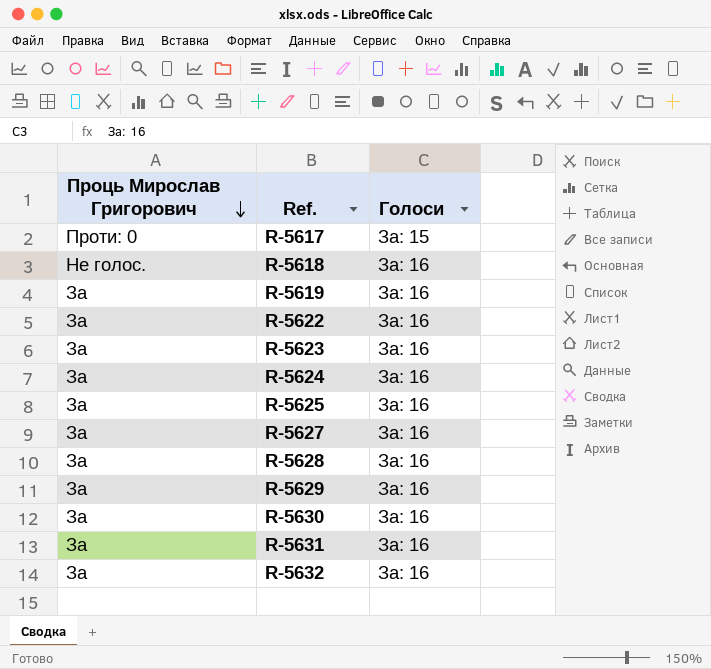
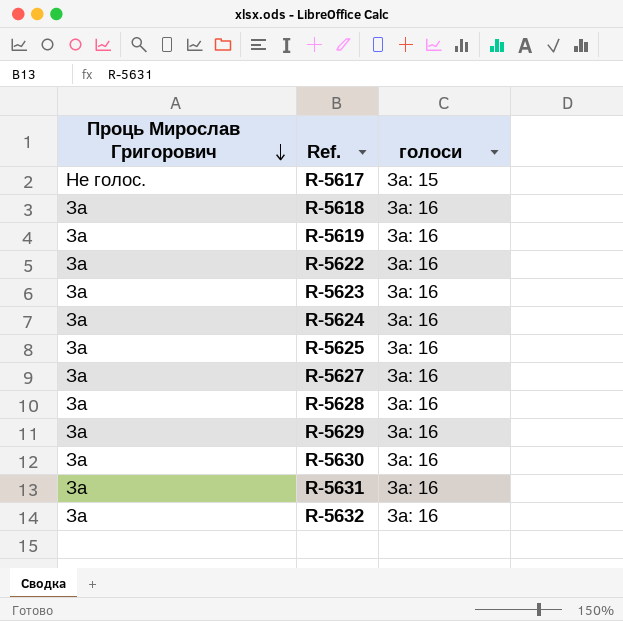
column name: Голоси -> голоси
R-5617 | Проць Мирослав Григорович: Проти: 0 -> Не голос.
R-5618 | Проць Мирослав Григорович: Не голос. -> За

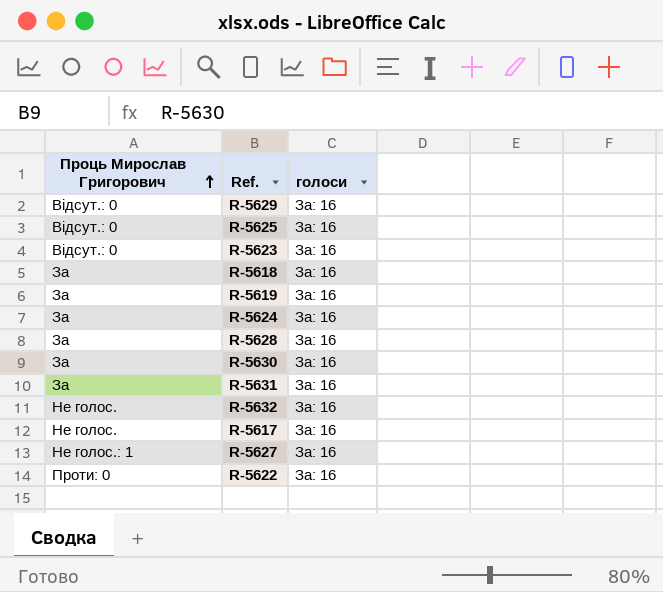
row order: Проць Мирослав Григорович descending -> Проць Мирослав Григорович ascending
R-5629 | Проць Мирослав Григорович: За -> Відсут.: 0
R-5625 | Проць Мирослав Григорович: За -> Відсут.: 0
R-5623 | Проць Мирослав Григорович: За -> Відсут.: 0
R-5632 | Проць Мирослав Григорович: За -> Не голос.
R-5617 | голоси: За: 15 -> За: 16
R-5627 | Проць Мирослав Григорович: За -> Не голос.: 1
R-5622 | Проць Мирослав Григорович: За -> Проти: 0

